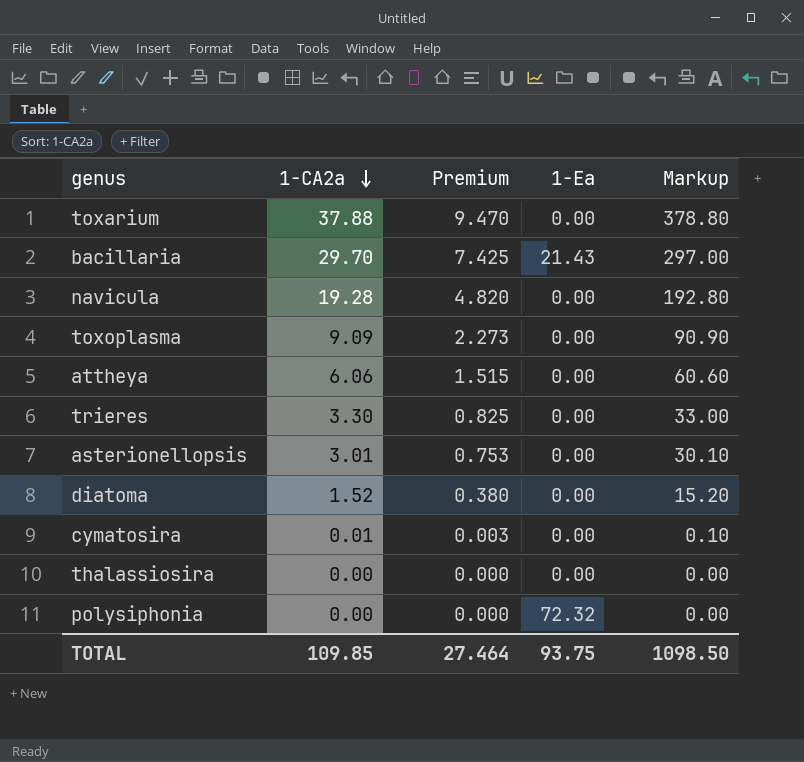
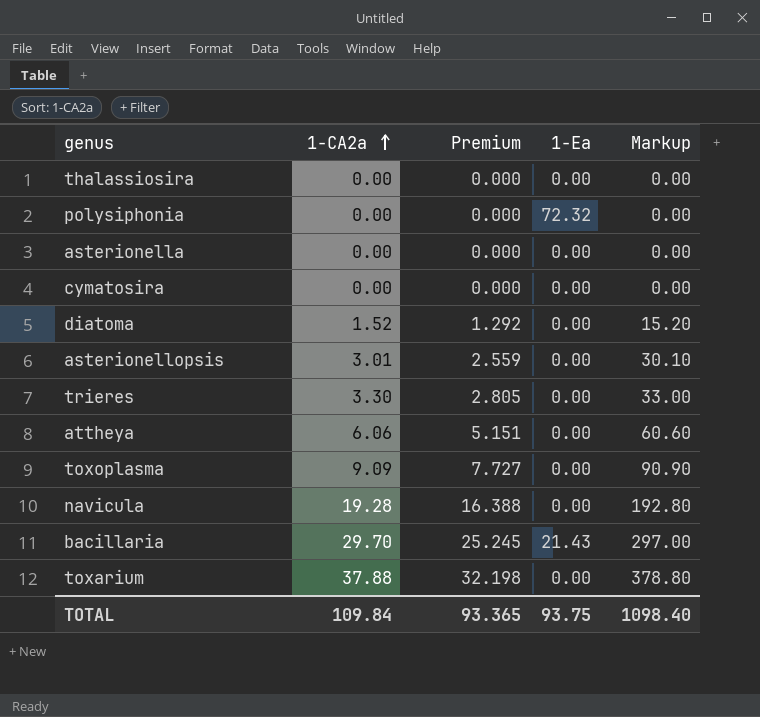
row order: 1-CA2a descending -> 1-CA2a ascending
column Premium | formula: [1-CA2a] * 0.25 -> [1-CA2a] * 0.85
row asterionella: none -> 0.00 | 0.000 | 0.00 | 0.00
cymatosira | 1-CA2a: 0.01 -> 0.00
cymatosira | Markup: 0.10 -> 0.00
TOTAL | 1-CA2a: 109.85 -> 109.84
TOTAL | Premium: 27.464 -> 93.365
TOTAL | Markup: 1098.50 -> 1098.40

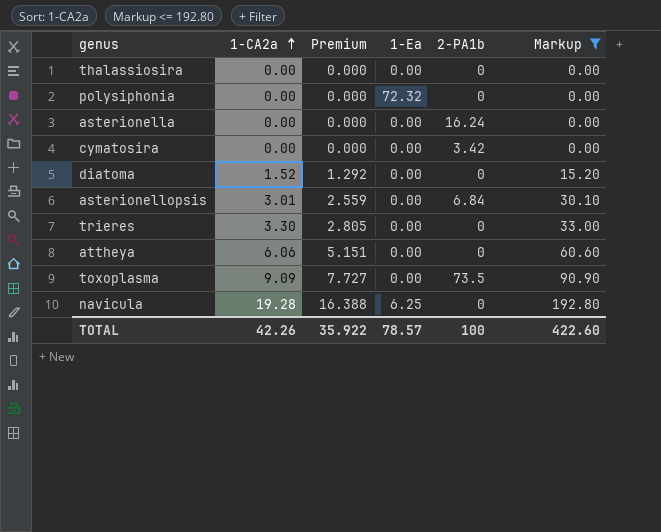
filter: none -> Markup <= 192.80
column 2-PA1b | position: none -> 5
navicula | 1-Ea: 0.00 -> 6.25
TOTAL | 1-CA2a: 109.84 -> 42.26
TOTAL | Premium: 93.365 -> 35.922
TOTAL | 1-Ea: 93.75 -> 78.57
TOTAL | Markup: 1098.40 -> 422.60

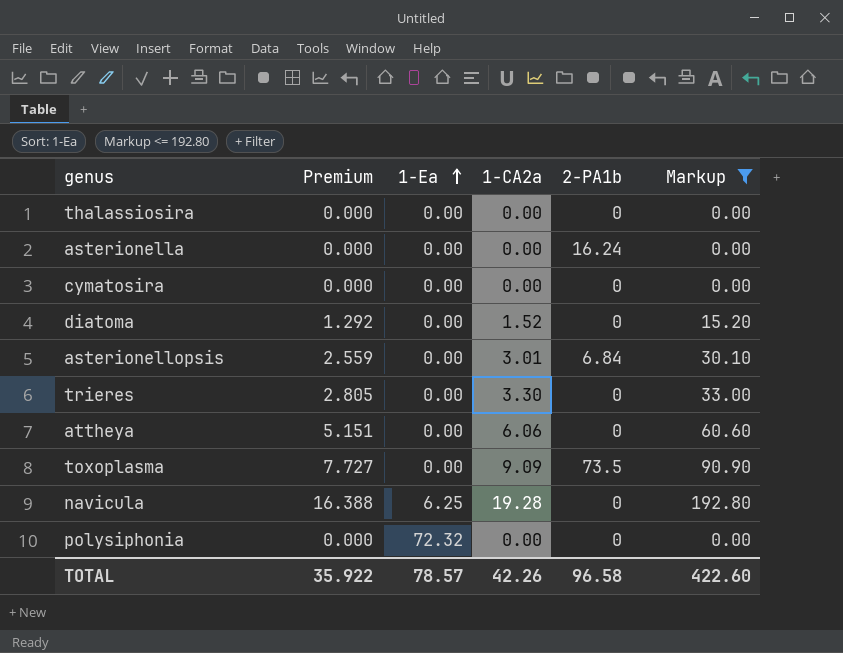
row order: 1-CA2a ascending -> 1-Ea ascending
column 1-CA2a | position: 2 -> 4
cymatosira | 2-PA1b: 3.42 -> 0
TOTAL | 2-PA1b: 100 -> 96.58

